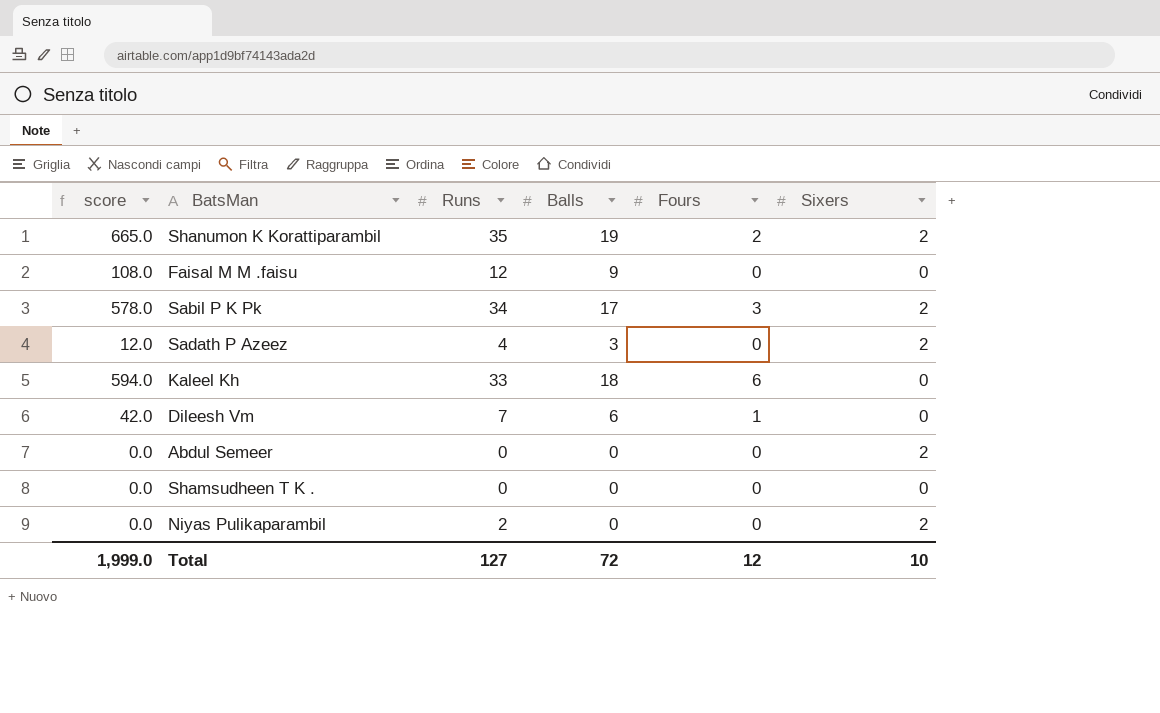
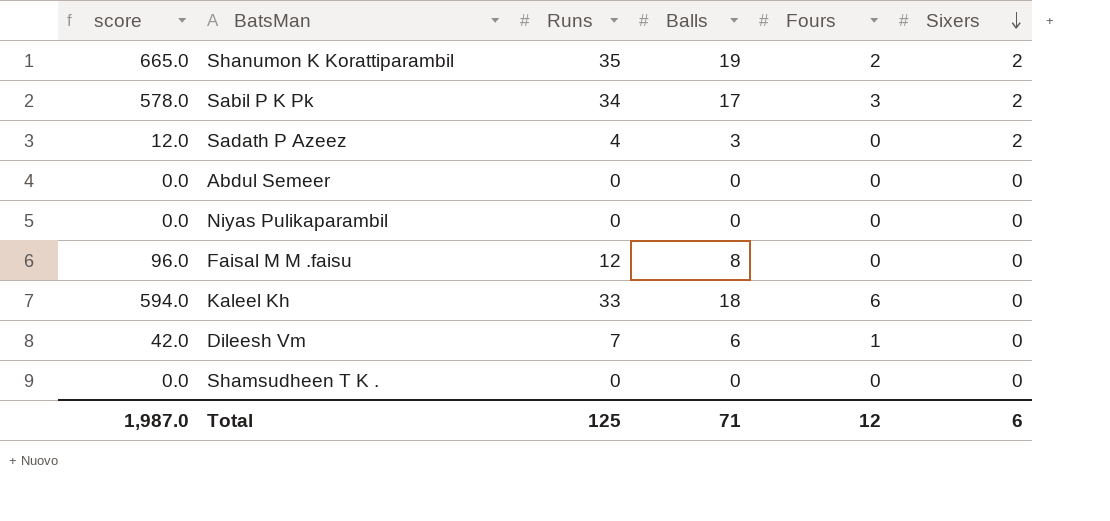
row order: none -> Sixers descending
Abdul Semeer | Sixers: 2 -> 0
Niyas Pulikaparambil | Runs: 2 -> 0
Niyas Pulikaparambil | Sixers: 2 -> 0
Faisal M M .faisu | score: 108.0 -> 96.0
Faisal M M .faisu | Balls: 9 -> 8
Total | score: 1,999.0 -> 1,987.0
Total | Runs: 127 -> 125
Total | Balls: 72 -> 71
Total | Sixers: 10 -> 6

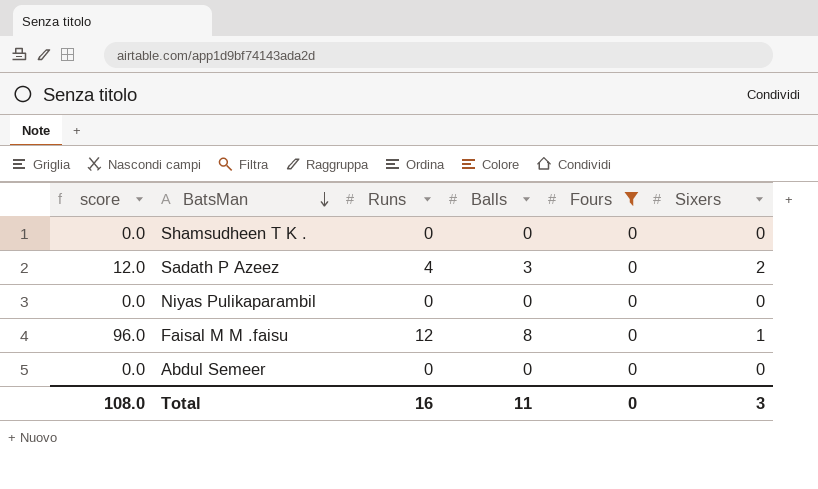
filter: none -> Fours = 0
row order: Sixers descending -> BatsMan descending
Faisal M M .faisu | Sixers: 0 -> 1
Total | score: 1,987.0 -> 108.0
Total | Runs: 125 -> 16
Total | Balls: 71 -> 11
Total | Fours: 12 -> 0
Total | Sixers: 6 -> 3

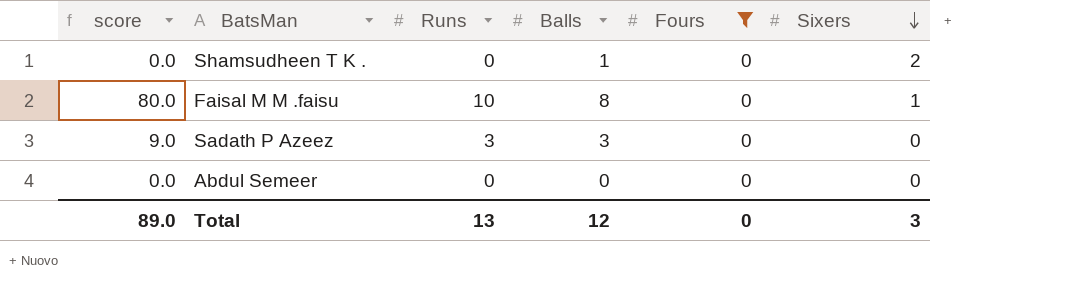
row order: BatsMan descending -> Sixers descending
row Niyas Pulikaparambil: 0.0 | 0 | 0 | 0 | 0 -> none
Shamsudheen T K . | Balls: 0 -> 1
Shamsudheen T K . | Sixers: 0 -> 2
Faisal M M .faisu | score: 96.0 -> 80.0
Faisal M M .faisu | Runs: 12 -> 10
Sadath P Azeez | score: 12.0 -> 9.0
Sadath P Azeez | Runs: 4 -> 3
Sadath P Azeez | Sixers: 2 -> 0
Total | score: 108.0 -> 89.0
Total | Runs: 16 -> 13
Total | Balls: 11 -> 12

